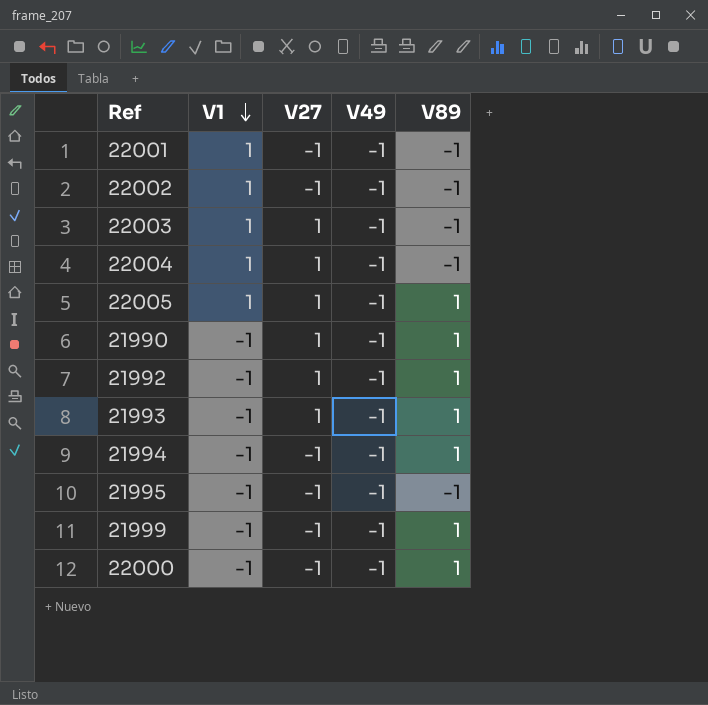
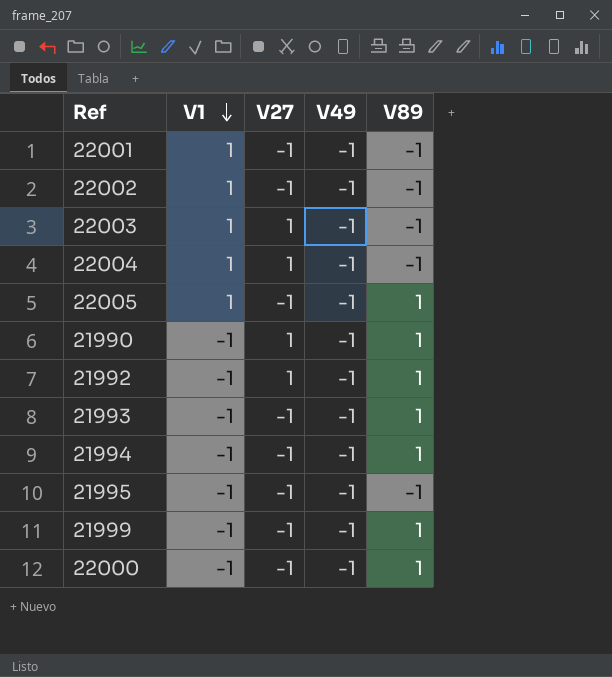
22005 | V27: 1 -> -1
21993 | V27: 1 -> -1

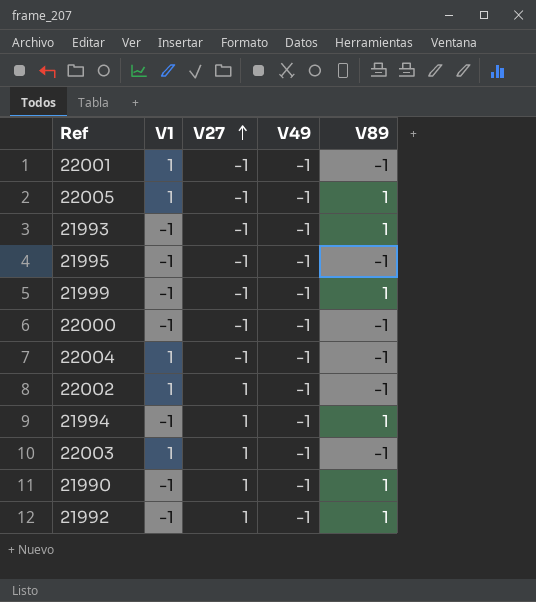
row order: V1 descending -> V27 ascending
22000 | V89: 1 -> -1
22004 | V27: 1 -> -1
22002 | V27: -1 -> 1
21994 | V27: -1 -> 1

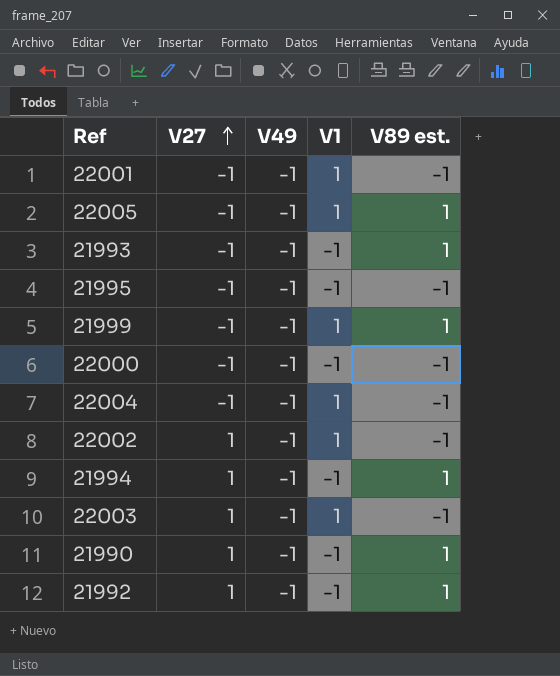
column V1 | position: 2 -> 4
column name: V89 -> V89 est.
21999 | V1: -1 -> 1

